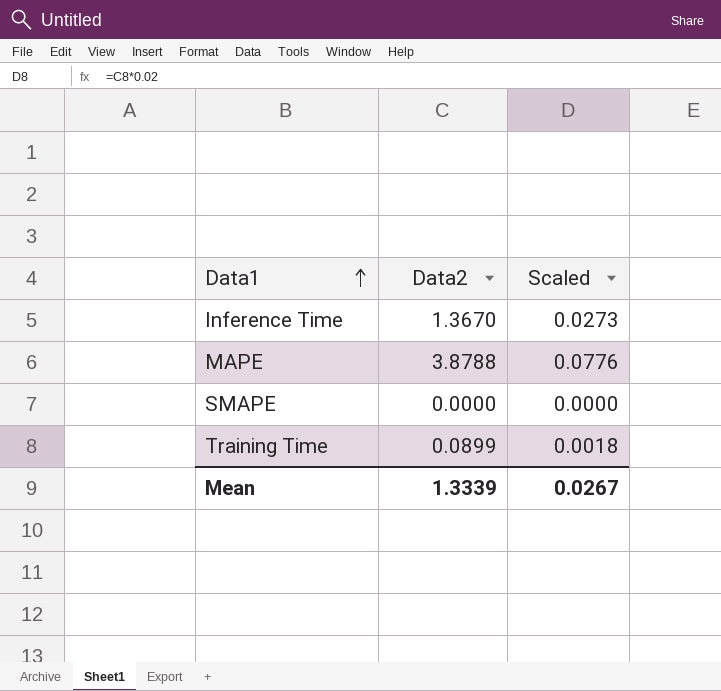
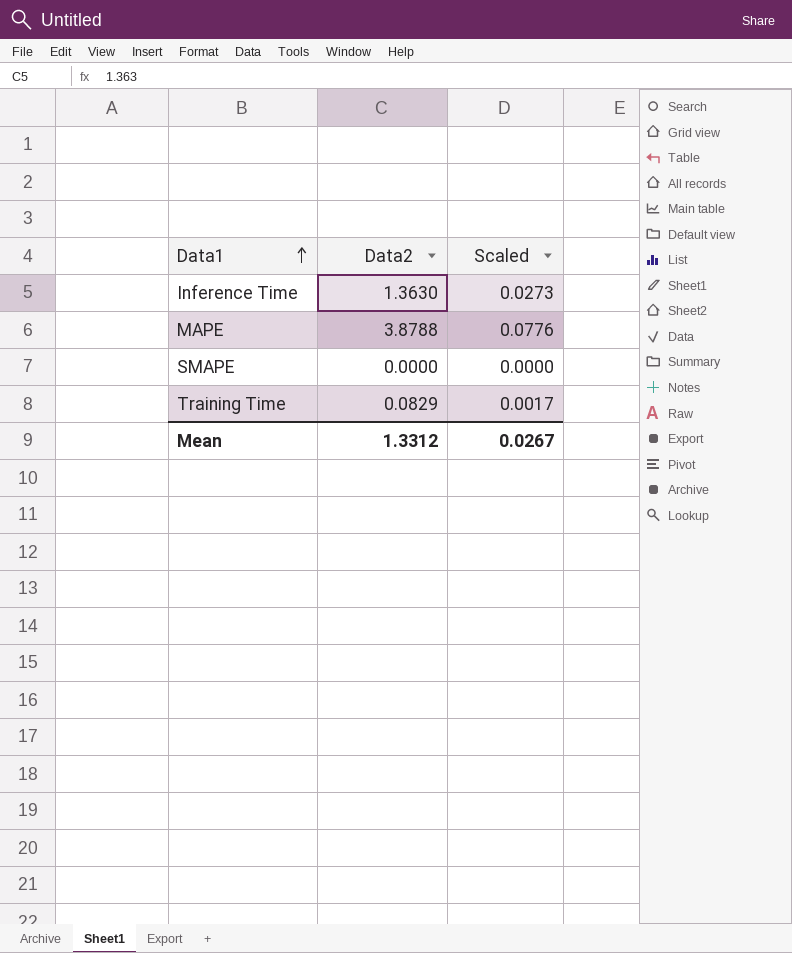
Inference Time | Data2: 1.3670 -> 1.3630
Training Time | Data2: 0.0899 -> 0.0829
Training Time | Scaled: 0.0018 -> 0.0017
Mean | Data2: 1.3339 -> 1.3312

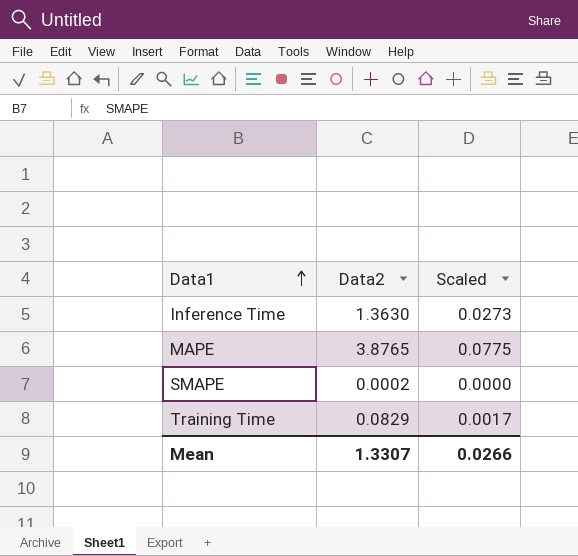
MAPE | Data2: 3.8788 -> 3.8765
MAPE | Scaled: 0.0776 -> 0.0775
SMAPE | Data2: 0.0000 -> 0.0002
Mean | Data2: 1.3312 -> 1.3307
Mean | Scaled: 0.0267 -> 0.0266

